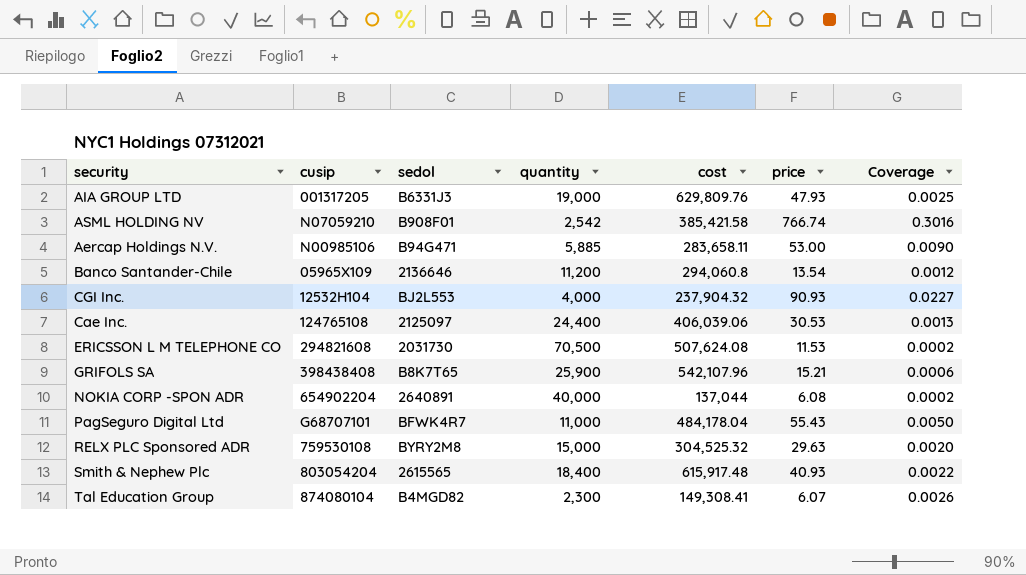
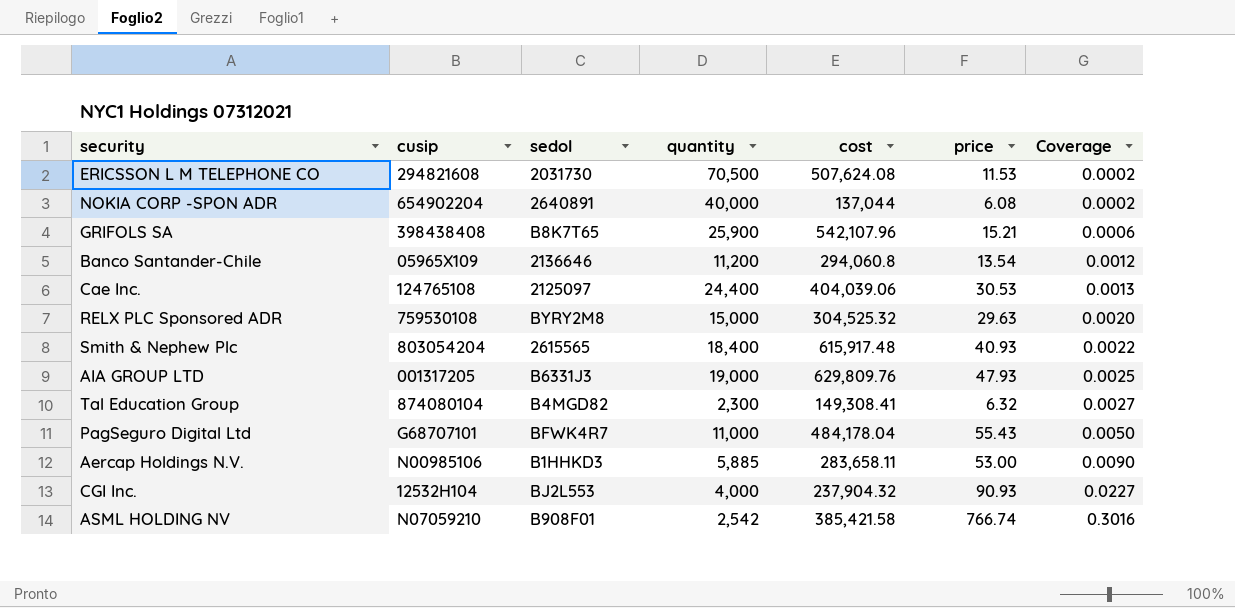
row order: none -> Coverage ascending
Cae Inc. | cost: 406,039.06 -> 404,039.06
Tal Education Group | price: 6.07 -> 6.32
Tal Education Group | Coverage: 0.0026 -> 0.0027
Aercap Holdings N.V. | sedol: B94G471 -> B1HHKD3

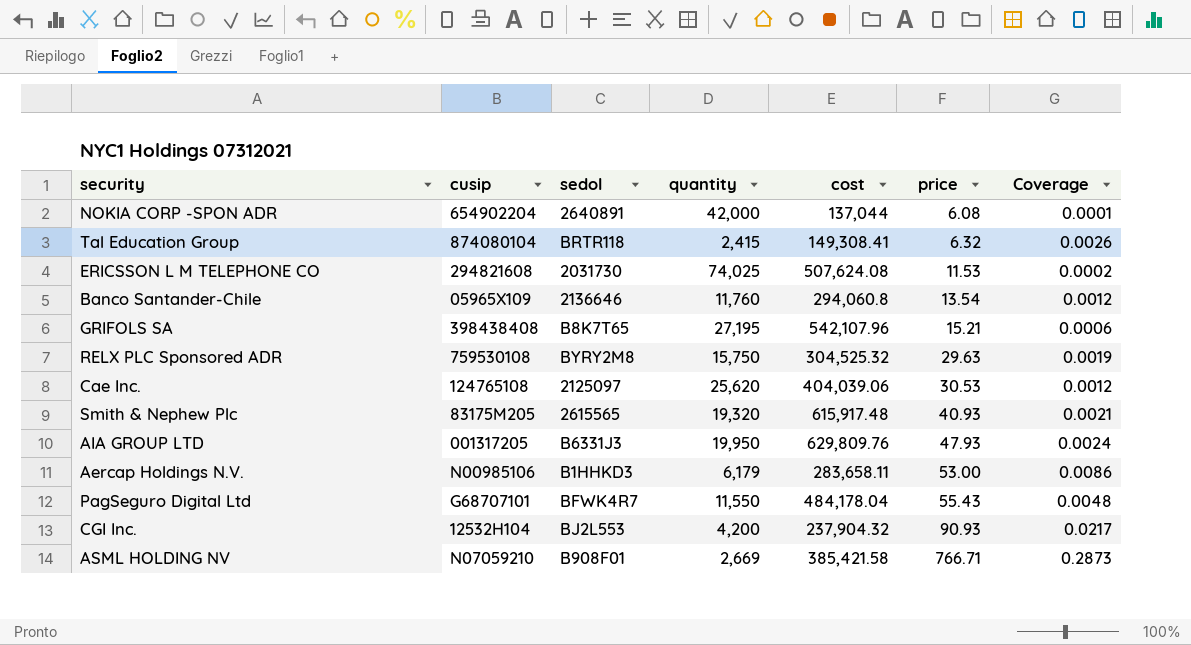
row order: Coverage ascending -> price ascending
NOKIA CORP -SPON ADR | quantity: 40,000 -> 42,000
NOKIA CORP -SPON ADR | Coverage: 0.0002 -> 0.0001
Tal Education Group | sedol: B4MGD82 -> BRTR118
Tal Education Group | quantity: 2,300 -> 2,415
Tal Education Group | Coverage: 0.0027 -> 0.0026
ERICSSON L M TELEPHONE CO | quantity: 70,500 -> 74,025
Banco Santander-Chile | quantity: 11,200 -> 11,760
GRIFOLS SA | quantity: 25,900 -> 27,195
RELX PLC Sponsored ADR | quantity: 15,000 -> 15,750
RELX PLC Sponsored ADR | Coverage: 0.0020 -> 0.0019
Cae Inc. | quantity: 24,400 -> 25,620
Cae Inc. | Coverage: 0.0013 -> 0.0012
Smith & Nephew Plc | cusip: 803054204 -> 83175M205
Smith & Nephew Plc | quantity: 18,400 -> 19,320
Smith & Nephew Plc | Coverage: 0.0022 -> 0.0021
AIA GROUP LTD | quantity: 19,000 -> 19,950
AIA GROUP LTD | Coverage: 0.0025 -> 0.0024
Aercap Holdings N.V. | quantity: 5,885 -> 6,179
Aercap Holdings N.V. | Coverage: 0.0090 -> 0.0086
PagSeguro Digital Ltd | quantity: 11,000 -> 11,550
PagSeguro Digital Ltd | Coverage: 0.0050 -> 0.0048
CGI Inc. | quantity: 4,000 -> 4,200
CGI Inc. | Coverage: 0.0227 -> 0.0217
ASML HOLDING NV | quantity: 2,542 -> 2,669
ASML HOLDING NV | price: 766.74 -> 766.71
ASML HOLDING NV | Coverage: 0.3016 -> 0.2873

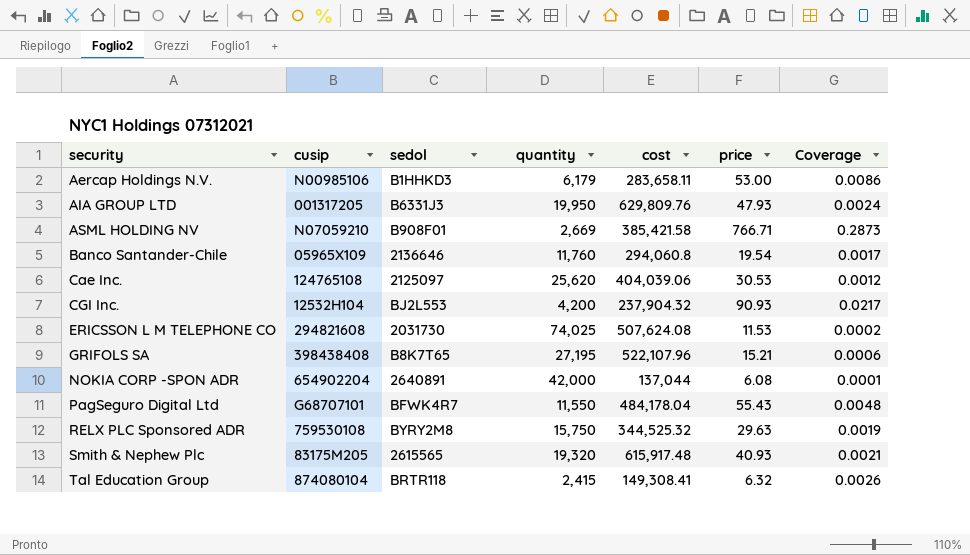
row order: price ascending -> security ascending
Banco Santander-Chile | price: 13.54 -> 19.54
Banco Santander-Chile | Coverage: 0.0012 -> 0.0017
GRIFOLS SA | cost: 542,107.96 -> 522,107.96
RELX PLC Sponsored ADR | cost: 304,525.32 -> 344,525.32

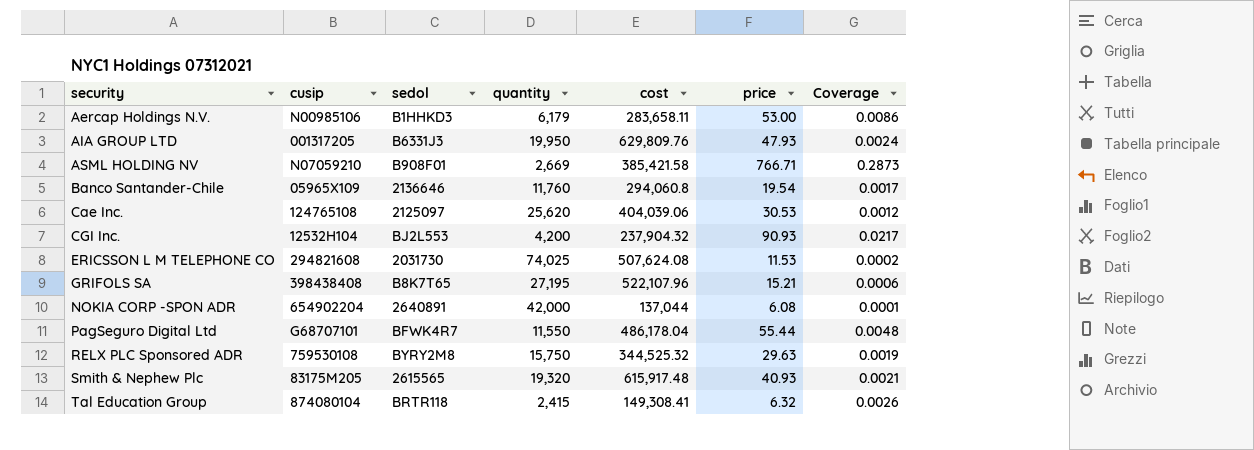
PagSeguro Digital Ltd | cost: 484,178.04 -> 486,178.04
PagSeguro Digital Ltd | price: 55.43 -> 55.44

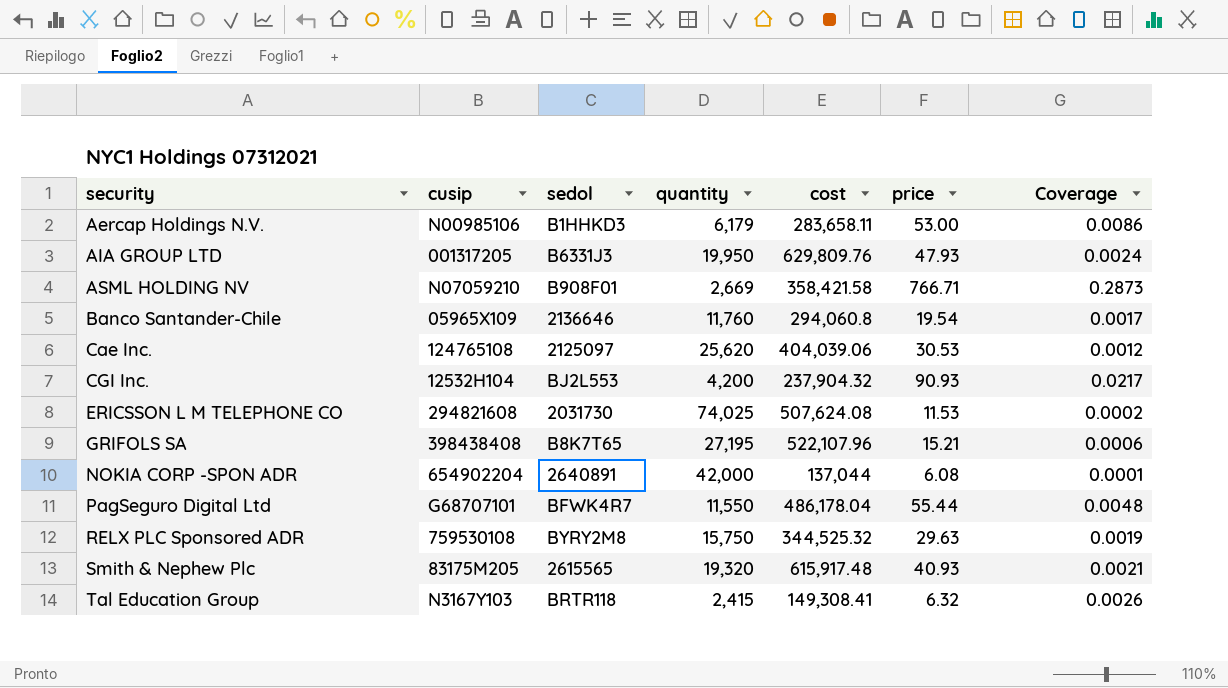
ASML HOLDING NV | cost: 385,421.58 -> 358,421.58
Tal Education Group | cusip: 874080104 -> N3167Y103

